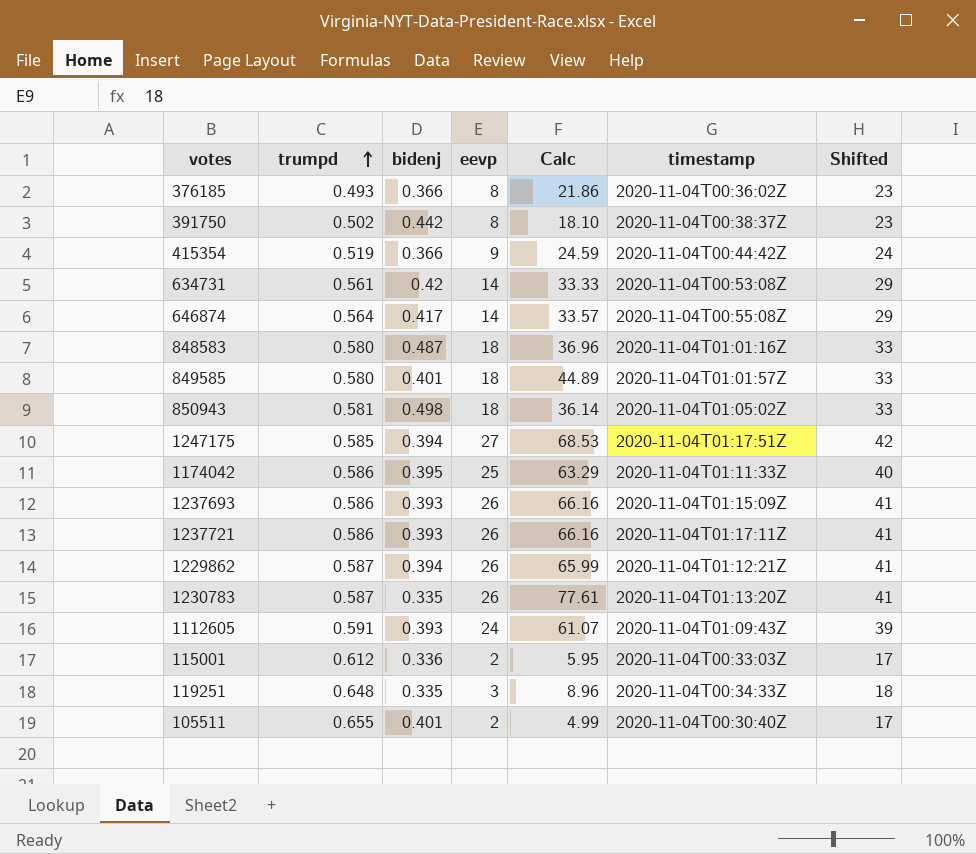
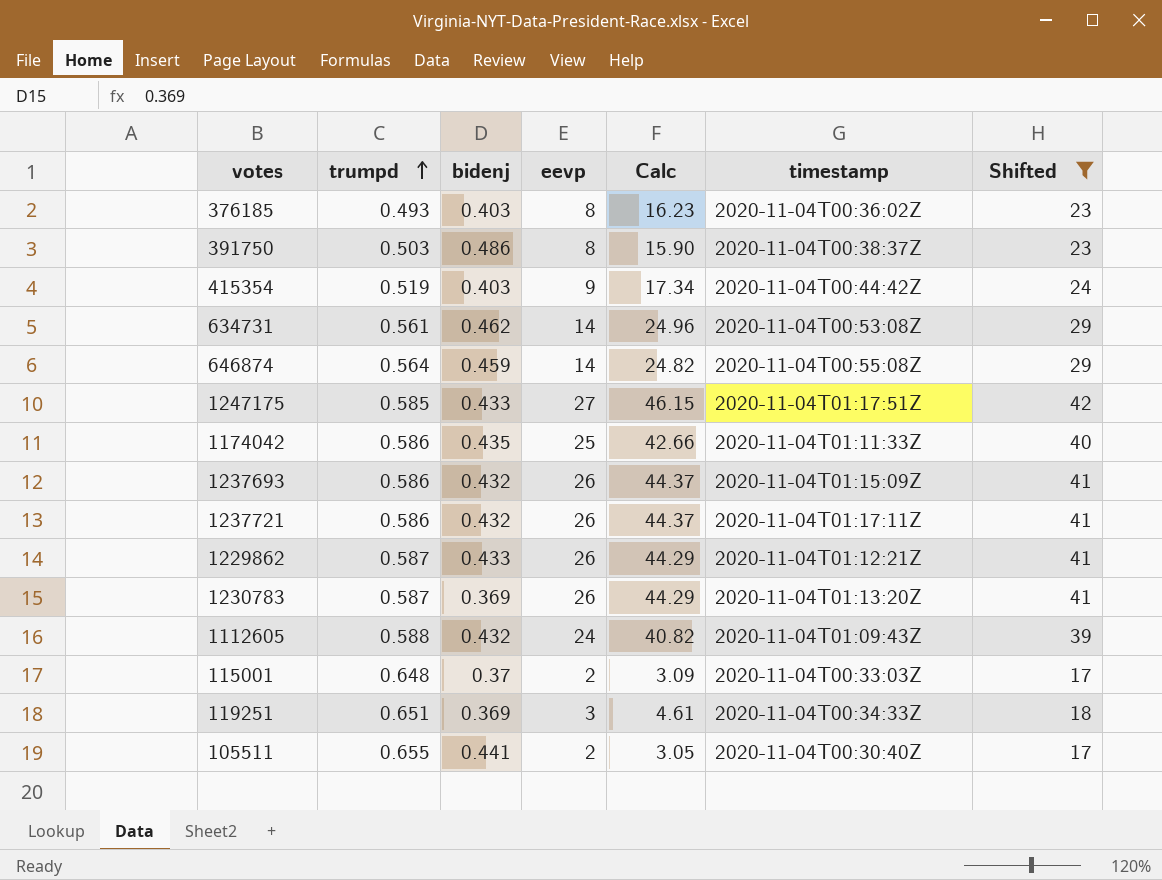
filter: none -> Shifted != 33
column Calc | formula: [eevp] / [bidenj] -> [eevp] / [trumpd]
376185 | bidenj: 0.366 -> 0.403
391750 | trumpd: 0.502 -> 0.503
391750 | bidenj: 0.442 -> 0.486
415354 | bidenj: 0.366 -> 0.403
634731 | bidenj: 0.42 -> 0.462
646874 | bidenj: 0.417 -> 0.459
1247175 | bidenj: 0.394 -> 0.433
1174042 | bidenj: 0.395 -> 0.435
1237693 | bidenj: 0.393 -> 0.432
1237721 | bidenj: 0.393 -> 0.432
1229862 | bidenj: 0.394 -> 0.433
1230783 | bidenj: 0.335 -> 0.369
1112605 | trumpd: 0.591 -> 0.588
1112605 | bidenj: 0.393 -> 0.432
115001 | trumpd: 0.612 -> 0.648
115001 | bidenj: 0.336 -> 0.37
119251 | trumpd: 0.648 -> 0.651
119251 | bidenj: 0.335 -> 0.369
105511 | bidenj: 0.401 -> 0.441

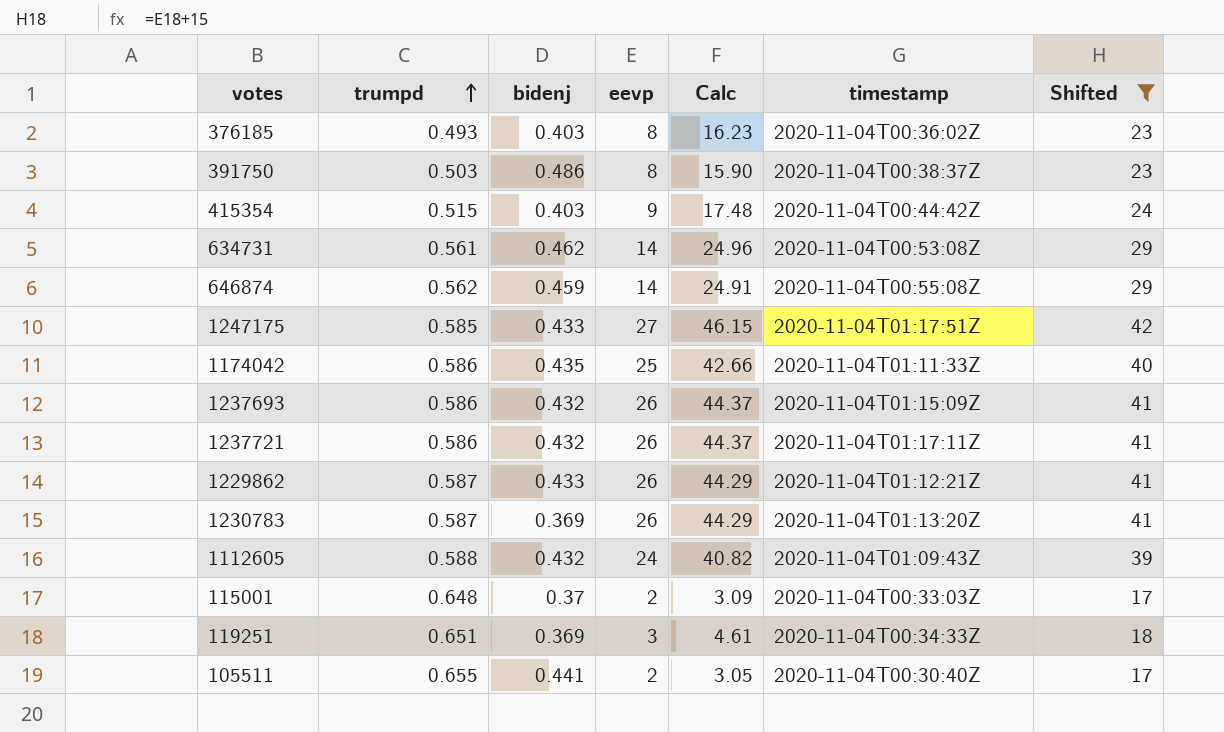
415354 | trumpd: 0.519 -> 0.515
415354 | Calc: 17.34 -> 17.48
646874 | trumpd: 0.564 -> 0.562
646874 | Calc: 24.82 -> 24.91

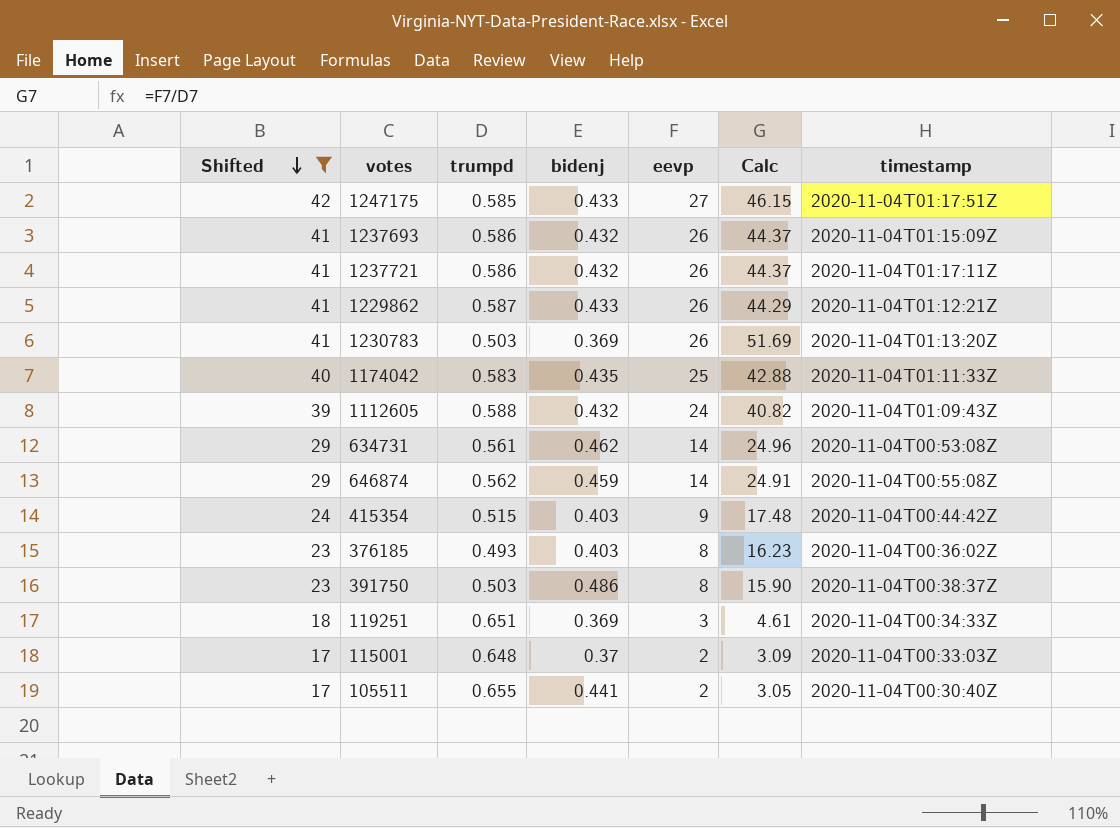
row order: trumpd ascending -> Shifted descending
column Shifted | position: 7 -> 1
1230783 | trumpd: 0.587 -> 0.503
1230783 | Calc: 44.29 -> 51.69
1174042 | trumpd: 0.586 -> 0.583
1174042 | Calc: 42.66 -> 42.88

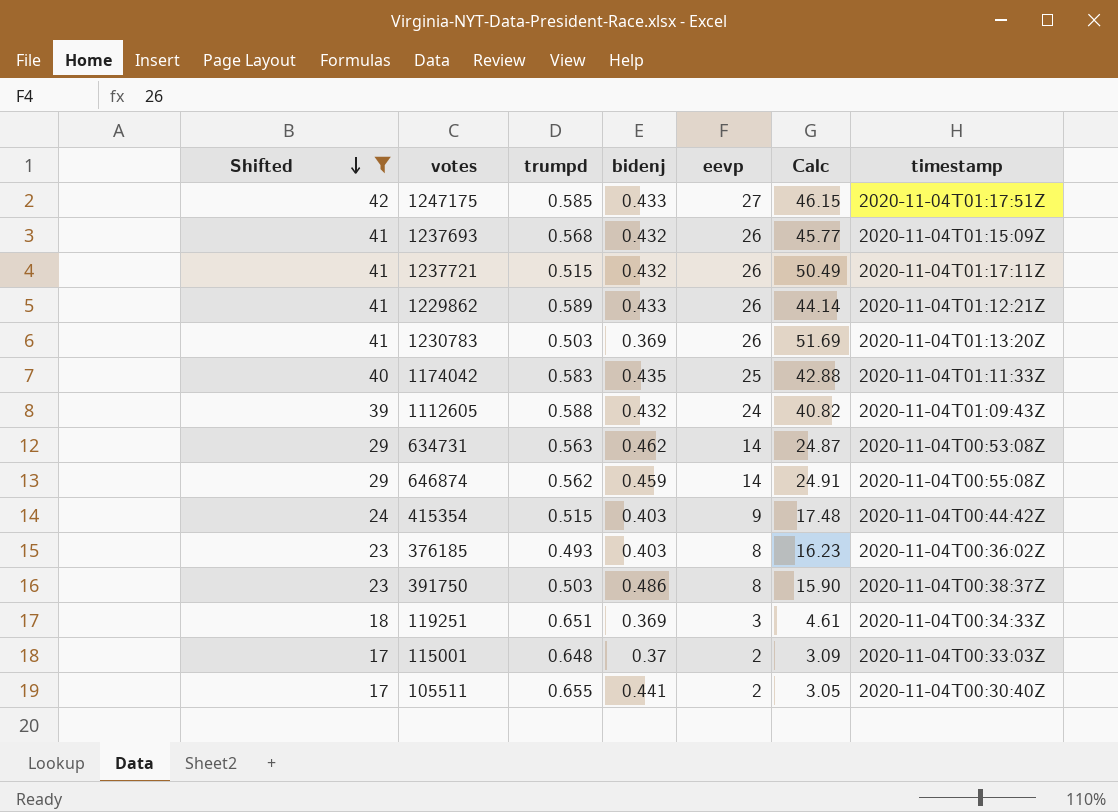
1237693 | trumpd: 0.586 -> 0.568
1237693 | Calc: 44.37 -> 45.77
1237721 | trumpd: 0.586 -> 0.515
1237721 | Calc: 44.37 -> 50.49
1229862 | trumpd: 0.587 -> 0.589
1229862 | Calc: 44.29 -> 44.14
634731 | trumpd: 0.561 -> 0.563
634731 | Calc: 24.96 -> 24.87

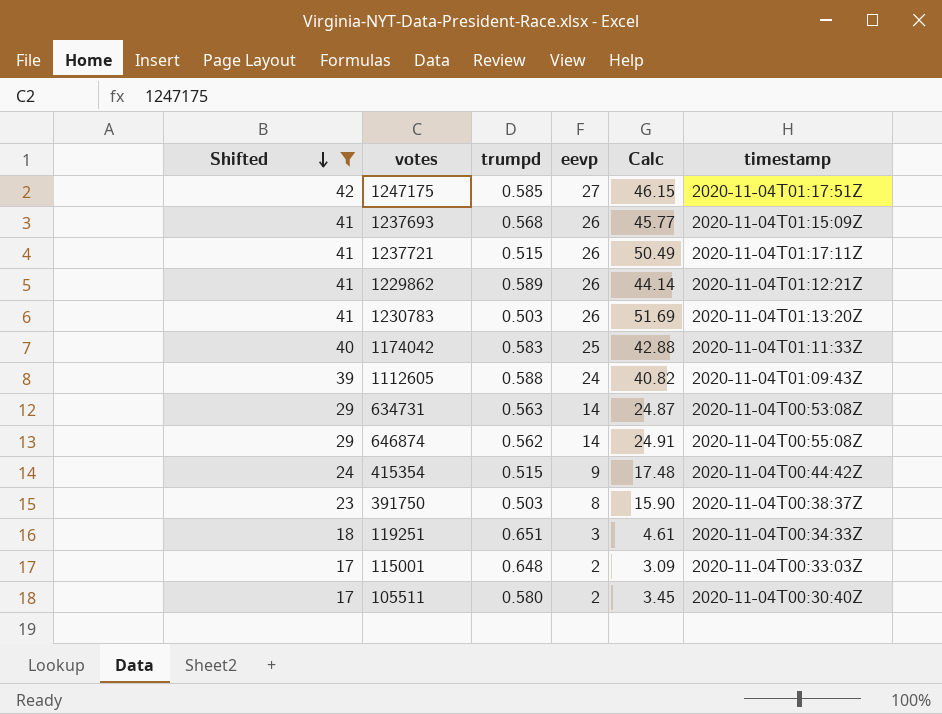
column bidenj | position: 4 -> none
row 376185: 23 | 0.493 | 0.403 | 8 | 16.23 | 2020-11-04T00:36:02Z -> none
105511 | trumpd: 0.655 -> 0.580
105511 | Calc: 3.05 -> 3.45

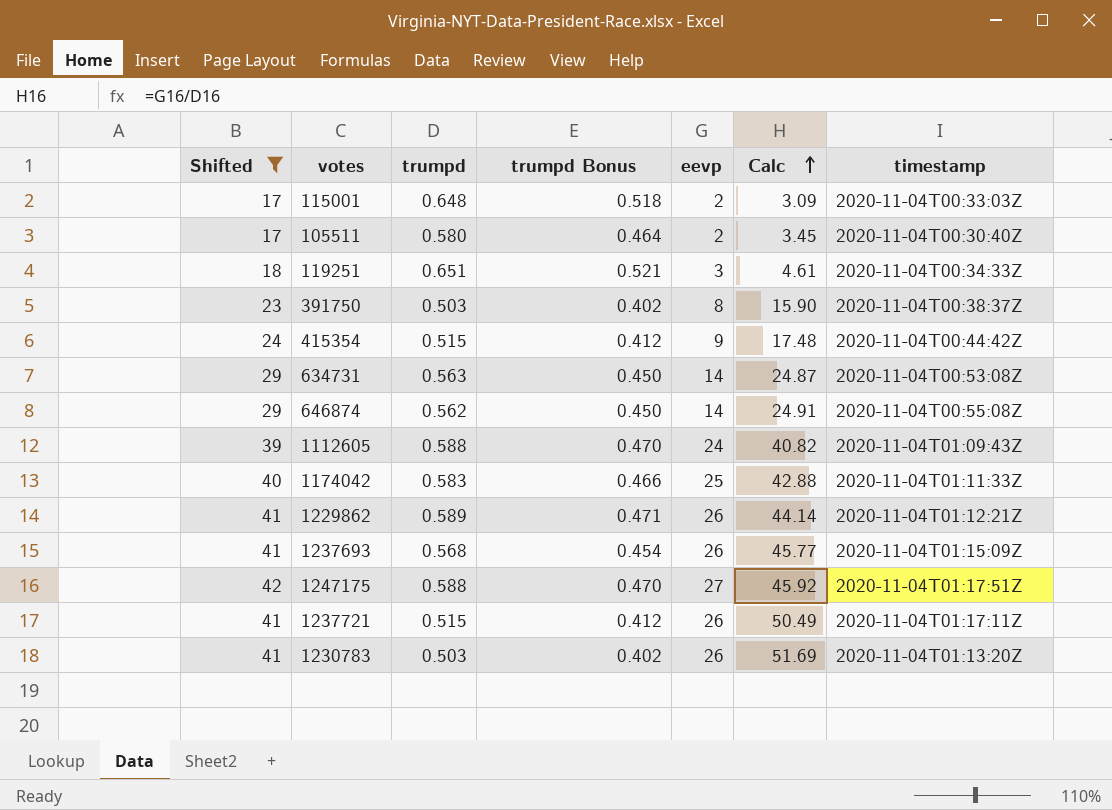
row order: Shifted descending -> Calc ascending
column trumpd Bonus | formula: none -> [trumpd] * 0.8
1247175 | trumpd: 0.585 -> 0.588
1247175 | Calc: 46.15 -> 45.92

